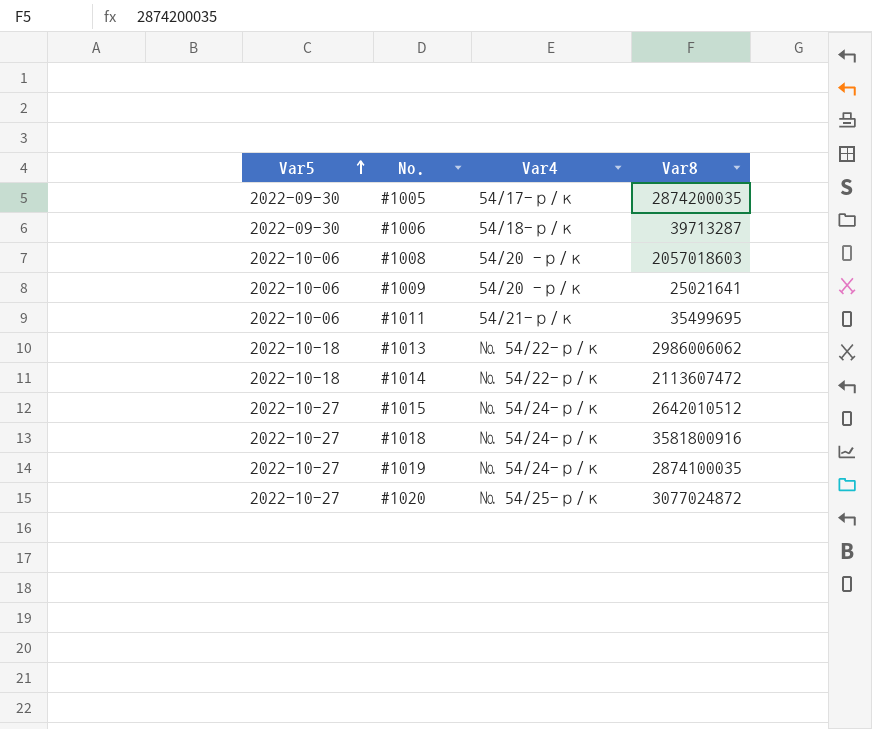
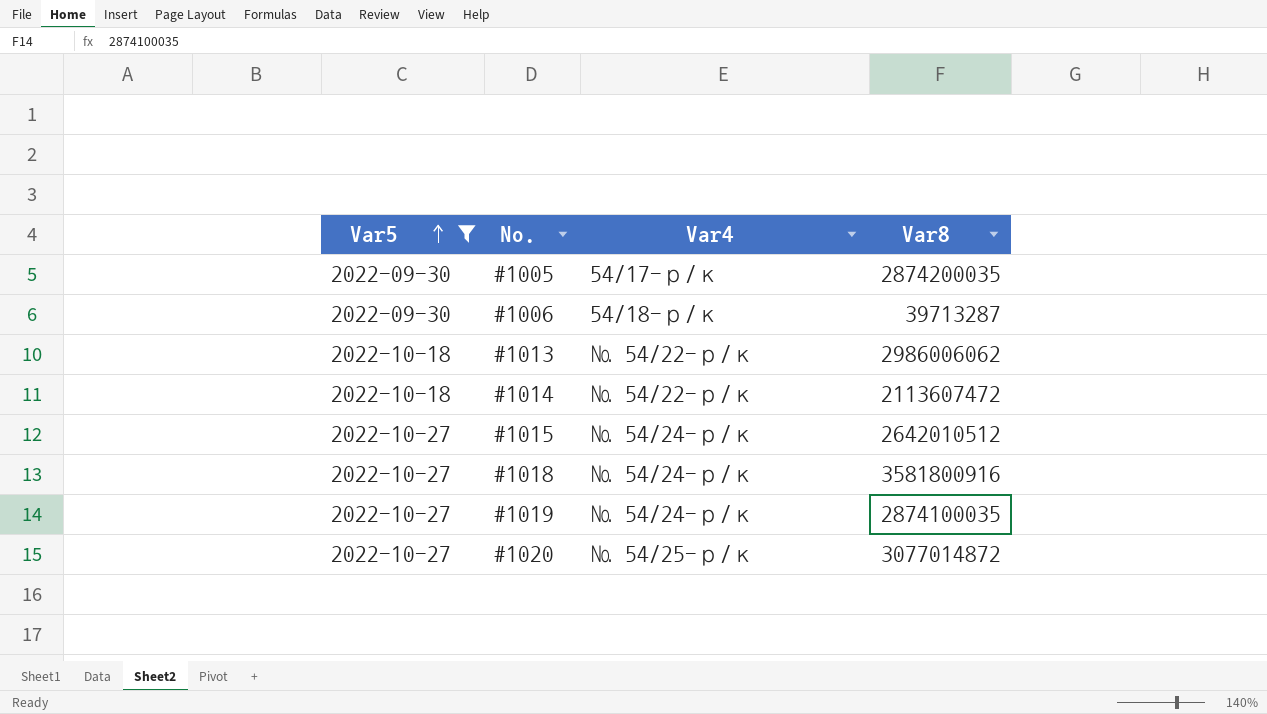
filter: none -> Var5 != 2022-10-06
#1020 | Var8: 3077024872 -> 3077014872

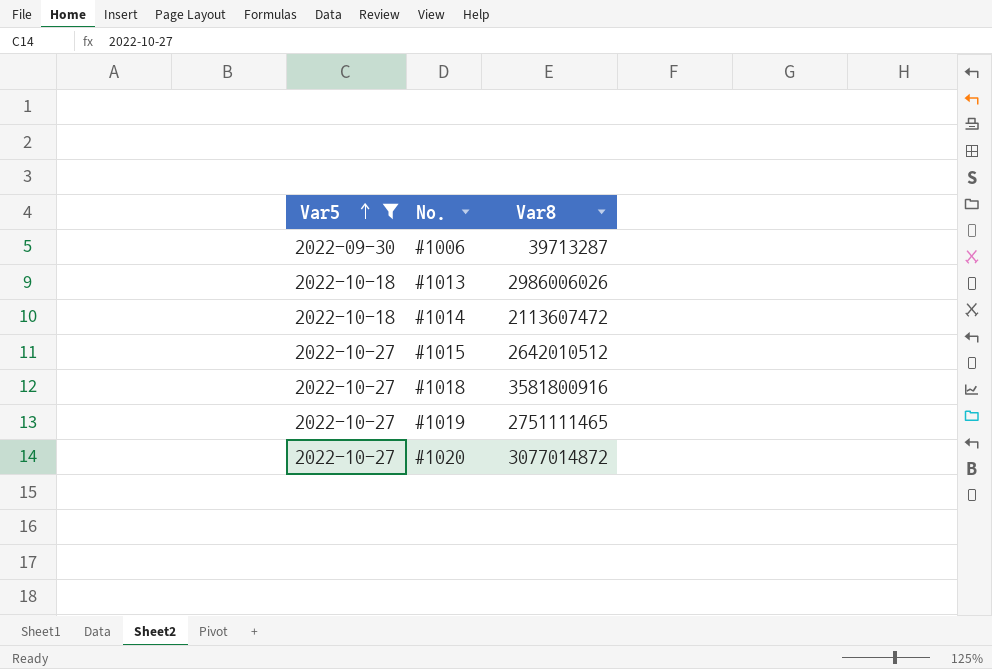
column Var4 | position: 3 -> none
row #1005: 2022-09-30 | 54/17-р/к | 2874200035 -> none
#1013 | Var8: 2986006062 -> 2986006026
#1019 | Var8: 2874100035 -> 2751111465

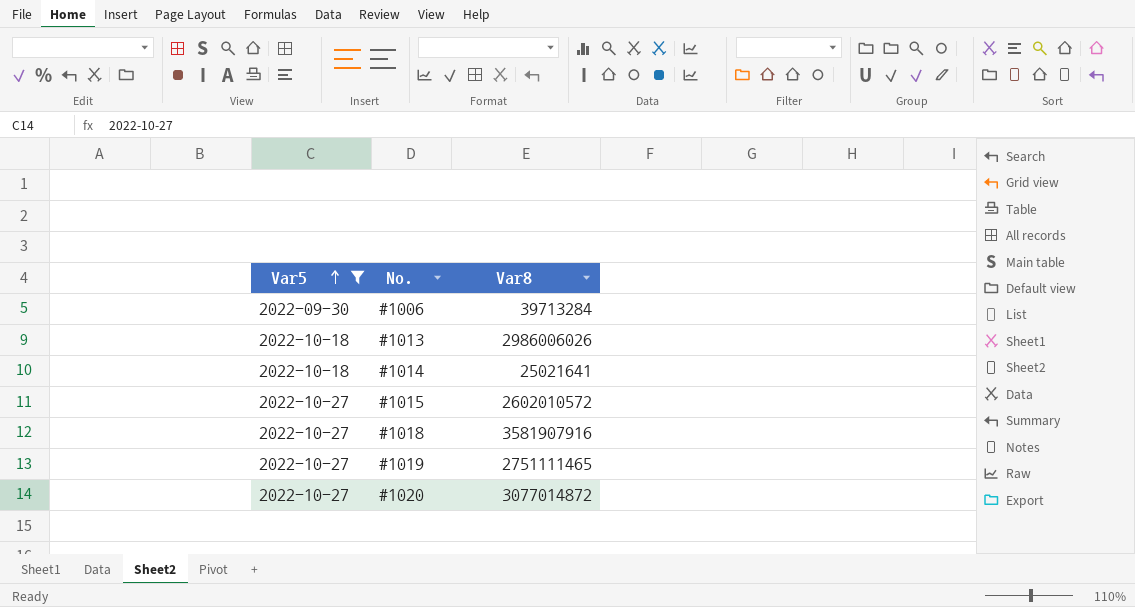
#1006 | Var8: 39713287 -> 39713284
#1014 | Var8: 2113607472 -> 25021641
#1015 | Var8: 2642010512 -> 2602010572
#1018 | Var8: 3581800916 -> 3581907916

